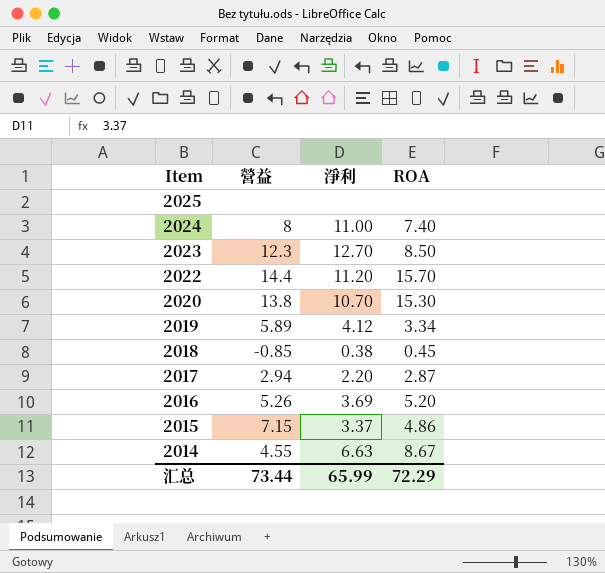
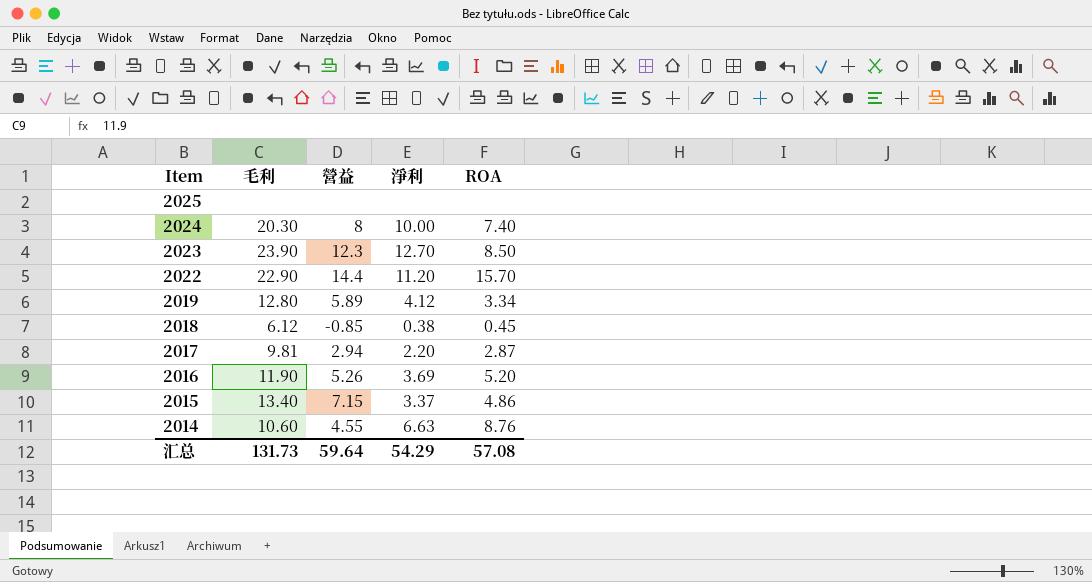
column 毛利 | position: none -> 2
row 2020: 13.8 | 10.70 | 15.30 -> none
2024 | 淨利: 11.00 -> 10.00
2014 | ROA: 8.67 -> 8.76
汇总 | 營益: 73.44 -> 59.64
汇总 | 淨利: 65.99 -> 54.29
汇总 | ROA: 72.29 -> 57.08

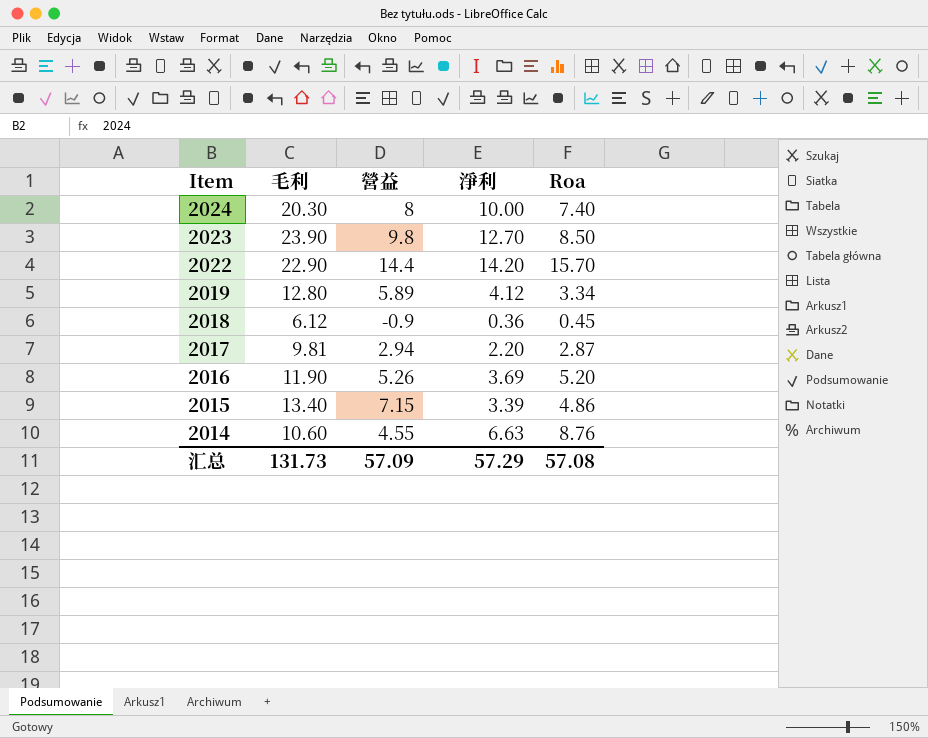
column name: ROA -> Roa
row 2025: none | none | none | none -> none
2023 | 營益: 12.3 -> 9.8
2022 | 淨利: 11.20 -> 14.20
2018 | 營益: -0.85 -> -0.9
2018 | 淨利: 0.38 -> 0.36
2015 | 淨利: 3.37 -> 3.39
汇总 | 營益: 59.64 -> 57.09
汇总 | 淨利: 54.29 -> 57.29

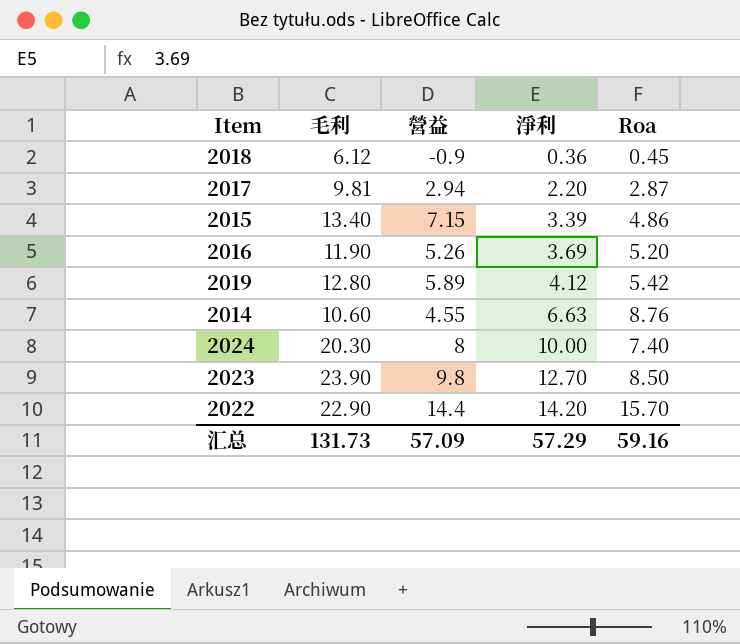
row order: Item descending -> 淨利 ascending
2019 | Roa: 3.34 -> 5.42
汇总 | Roa: 57.08 -> 59.16

